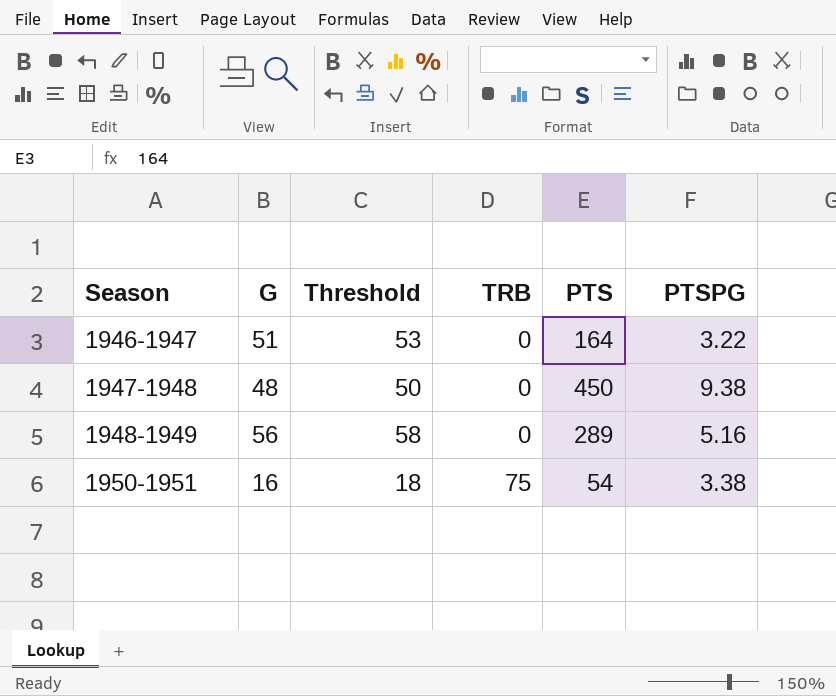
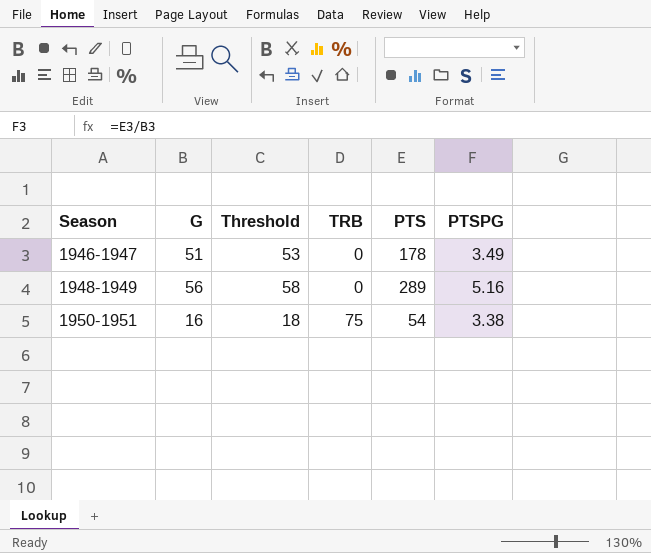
row 1947-1948: 48 | 50 | 0 | 450 | 9.38 -> none
1946-1947 | PTS: 164 -> 178
1946-1947 | PTSPG: 3.22 -> 3.49

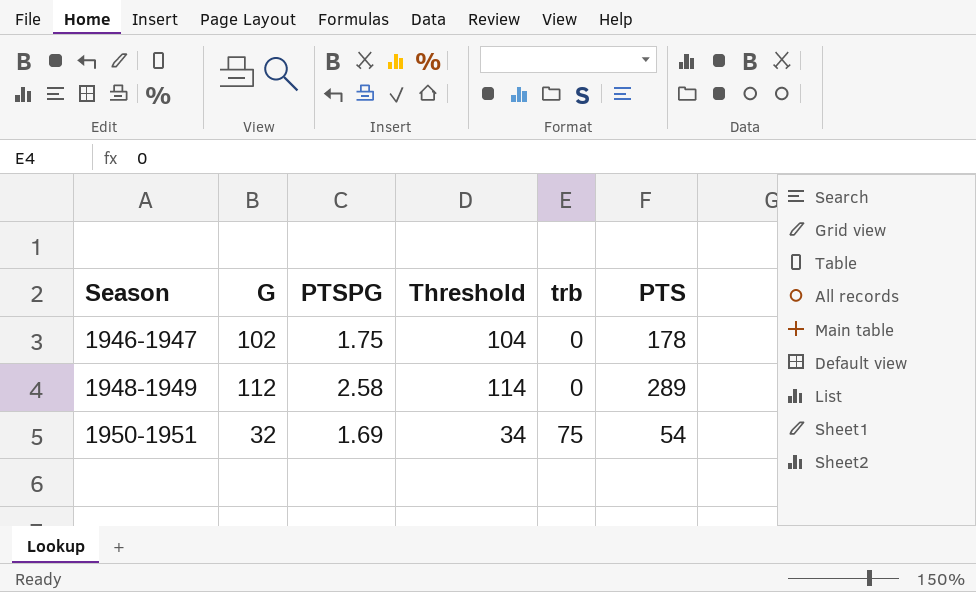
column PTSPG | position: 6 -> 3
column name: TRB -> trb
1946-1947 | G: 51 -> 102
1946-1947 | PTSPG: 3.49 -> 1.75
1946-1947 | Threshold: 53 -> 104
1948-1949 | G: 56 -> 112
1948-1949 | PTSPG: 5.16 -> 2.58
1948-1949 | Threshold: 58 -> 114
1950-1951 | G: 16 -> 32
1950-1951 | PTSPG: 3.38 -> 1.69
1950-1951 | Threshold: 18 -> 34

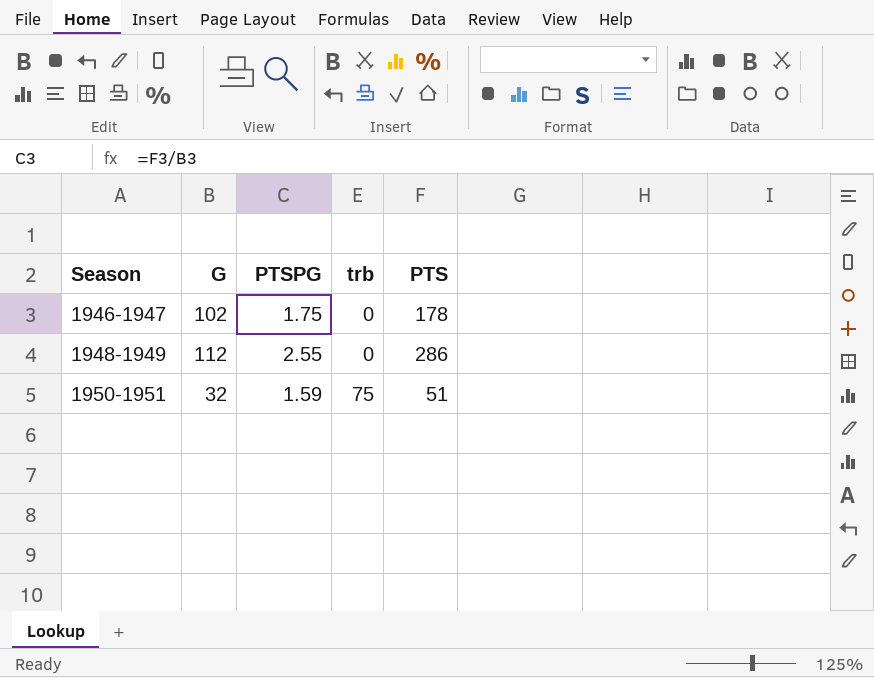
column Threshold | formula: [G] + 2 -> none
1948-1949 | PTSPG: 2.58 -> 2.55
1948-1949 | PTS: 289 -> 286
1950-1951 | PTSPG: 1.69 -> 1.59
1950-1951 | PTS: 54 -> 51

